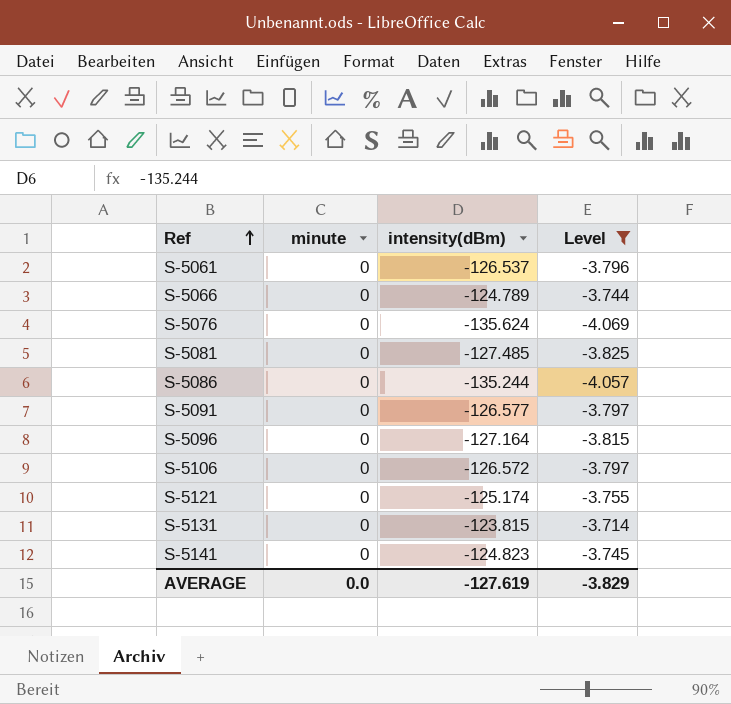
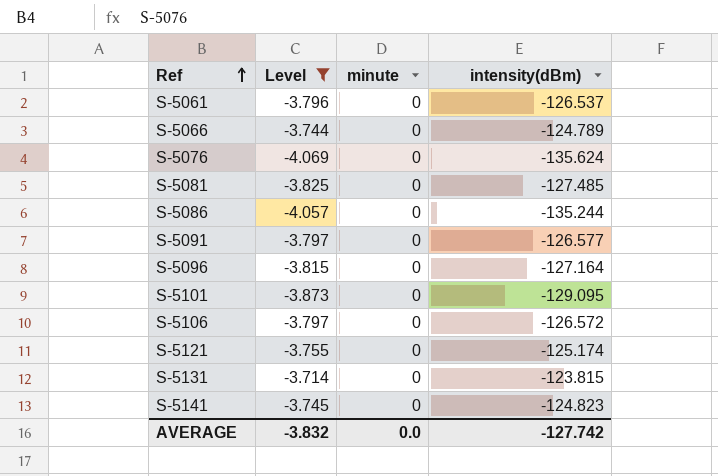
column Level | position: 4 -> 2
row S-5101: none -> -3.873 | 0 | -129.095
AVERAGE | Level: -3.829 -> -3.832
AVERAGE | intensity(dBm): -127.619 -> -127.742

